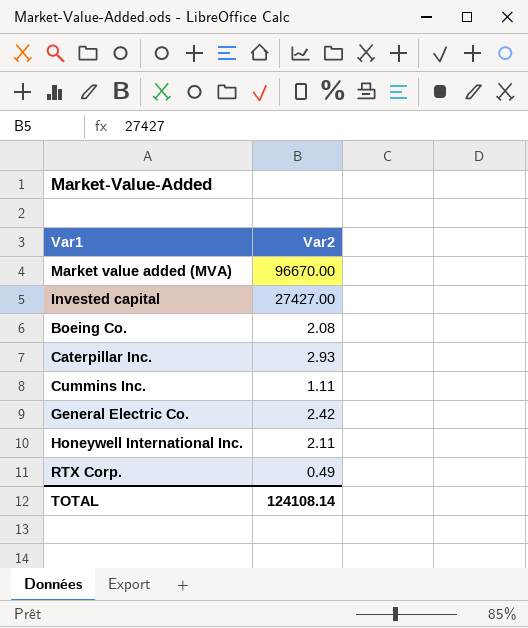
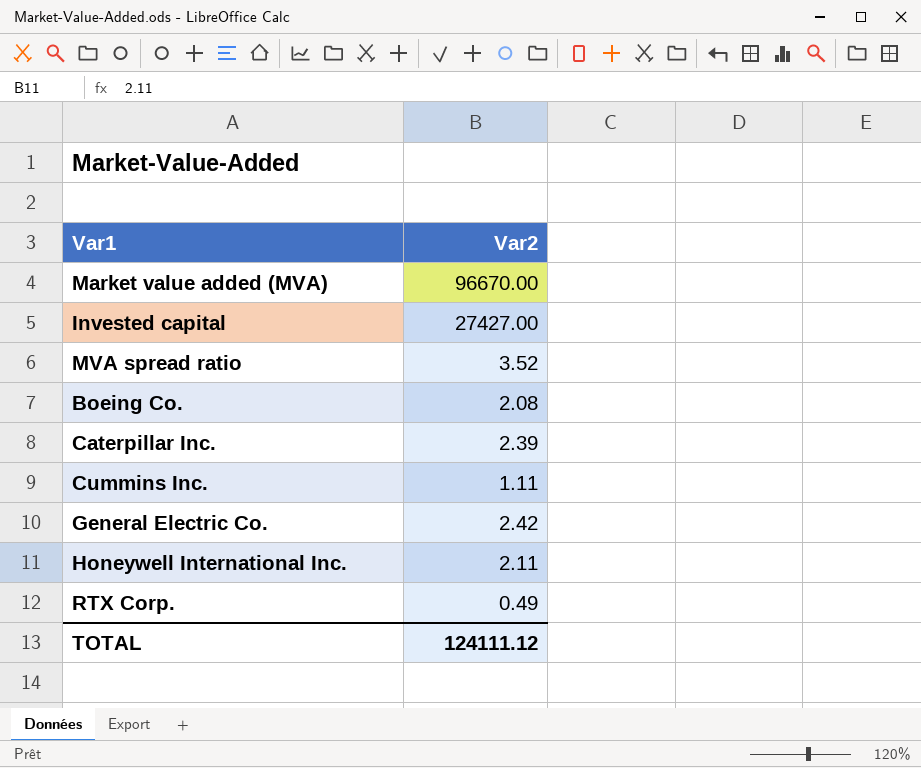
row MVA spread ratio: none -> 3.52
Caterpillar Inc. | Var2: 2.93 -> 2.39
TOTAL | Var2: 124108.14 -> 124111.12

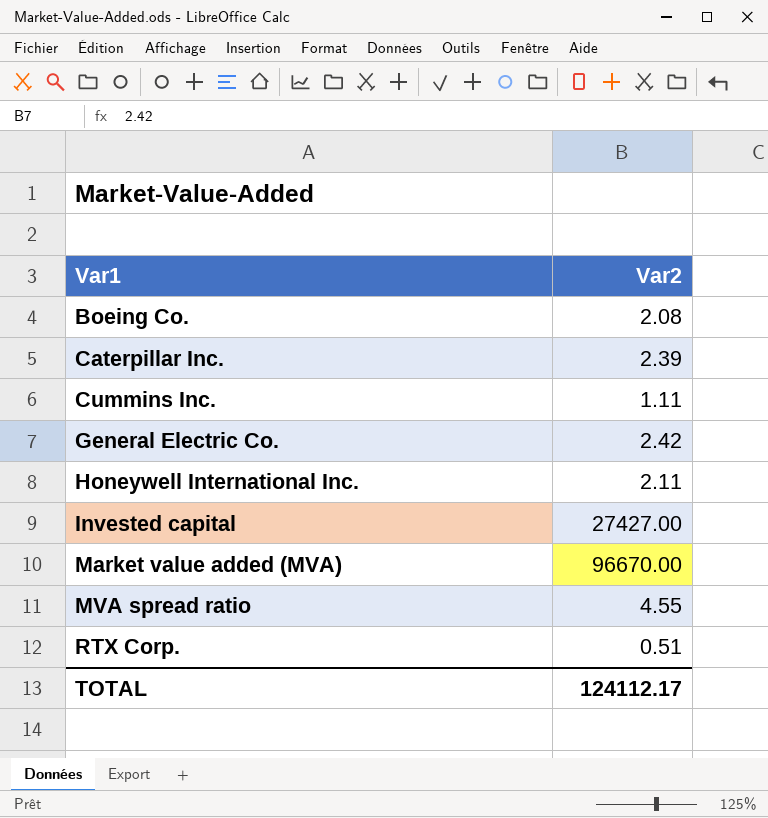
row order: none -> Var1 ascending
MVA spread ratio | Var2: 3.52 -> 4.55
RTX Corp. | Var2: 0.49 -> 0.51
TOTAL | Var2: 124111.12 -> 124112.17

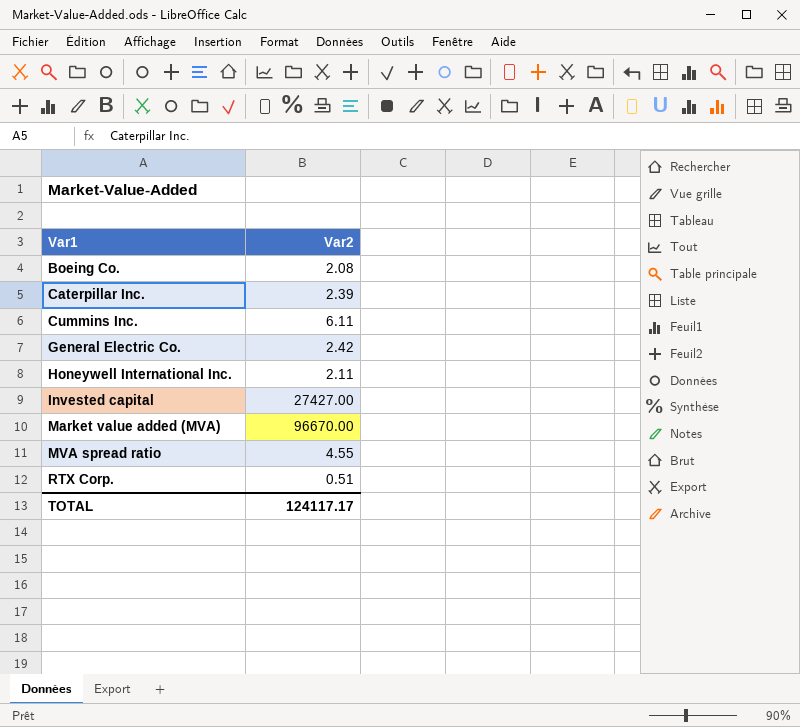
Cummins Inc. | Var2: 1.11 -> 6.11
TOTAL | Var2: 124112.17 -> 124117.17

